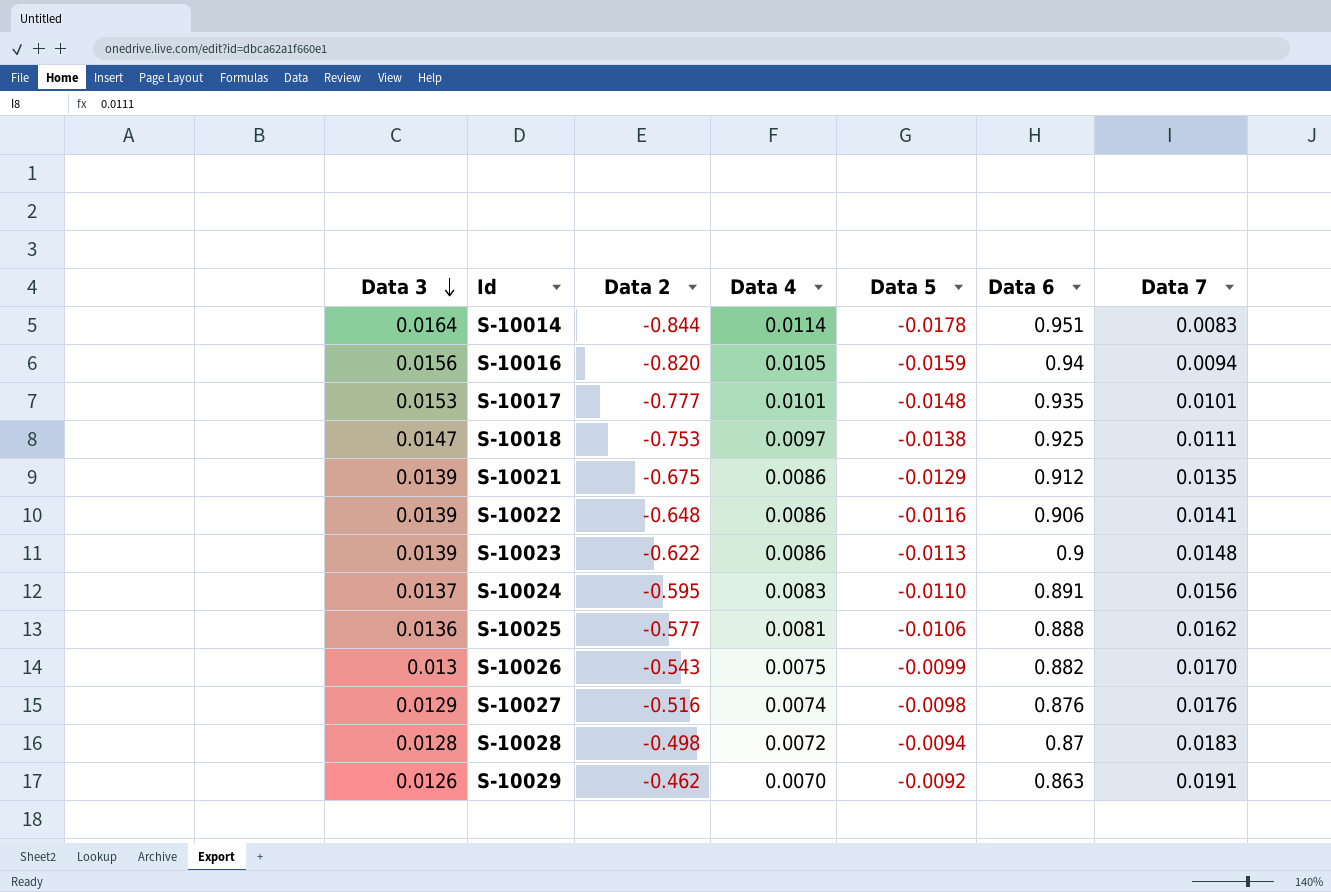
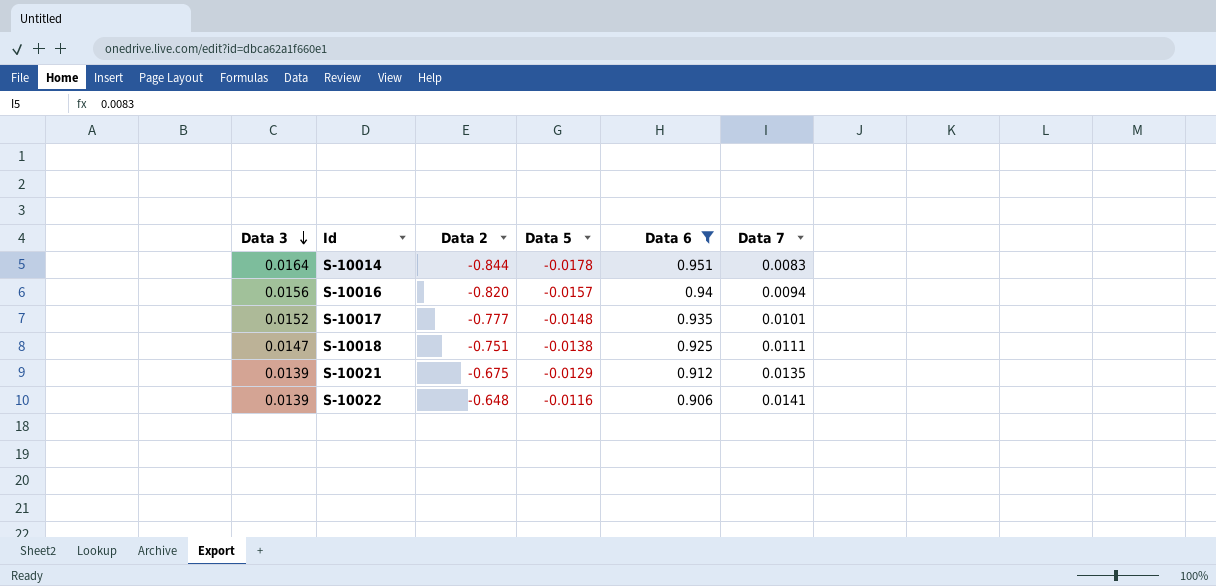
filter: none -> Data 6 >= 0.906
column Data 4 | position: 4 -> none
S-10016 | Data 5: -0.0159 -> -0.0157
S-10017 | Data 3: 0.0153 -> 0.0152
S-10018 | Data 2: -0.753 -> -0.751

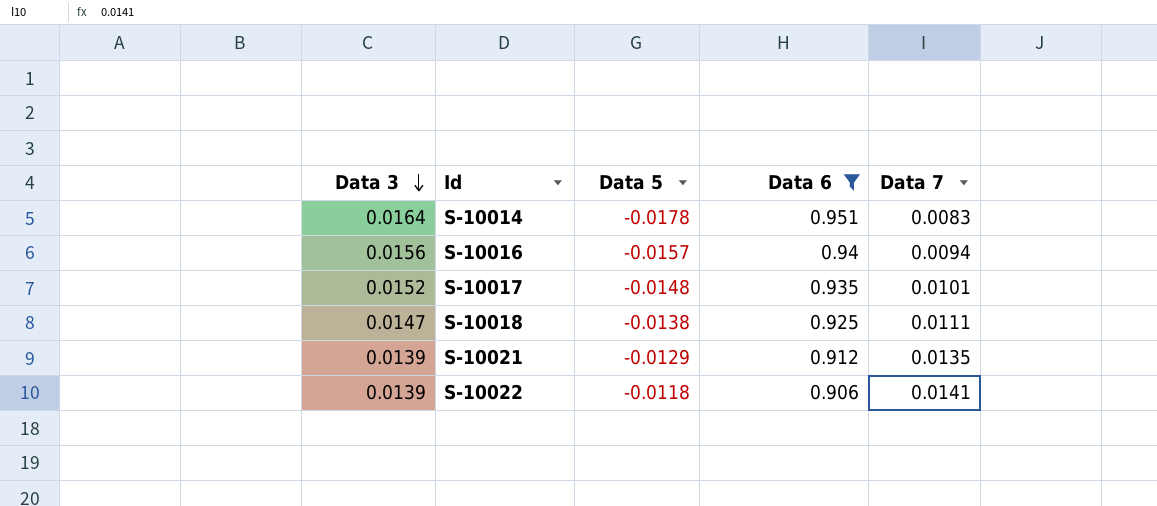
column Data 2 | position: 3 -> none
S-10022 | Data 5: -0.0116 -> -0.0118

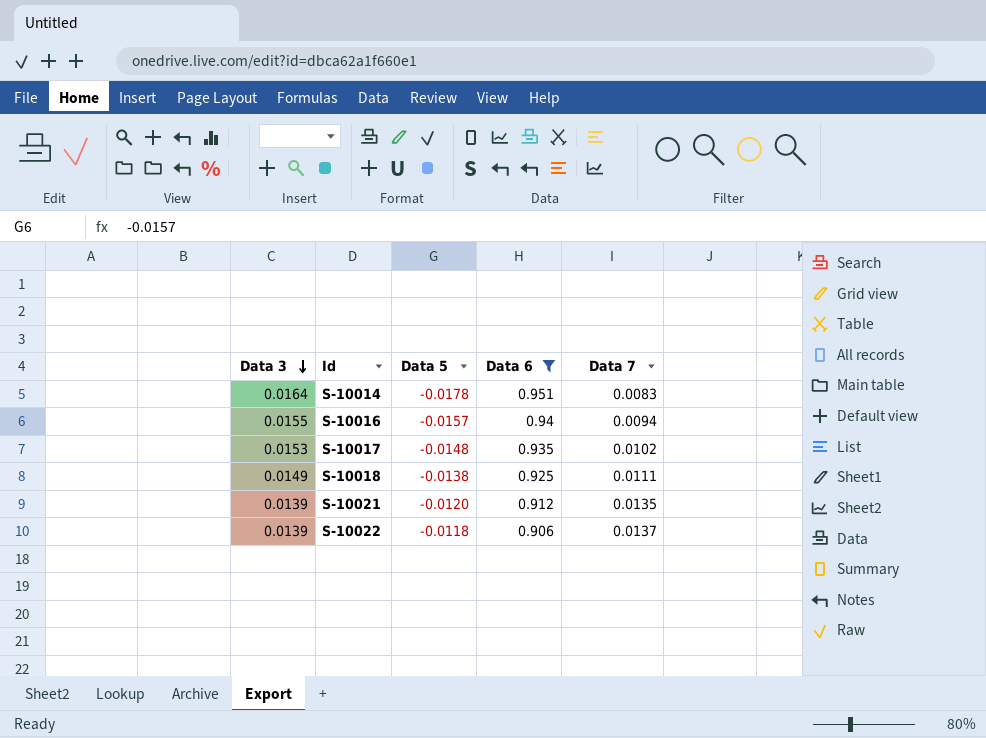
S-10016 | Data 3: 0.0156 -> 0.0155
S-10017 | Data 3: 0.0152 -> 0.0153
S-10017 | Data 7: 0.0101 -> 0.0102
S-10018 | Data 3: 0.0147 -> 0.0149
S-10021 | Data 5: -0.0129 -> -0.0120
S-10022 | Data 7: 0.0141 -> 0.0137

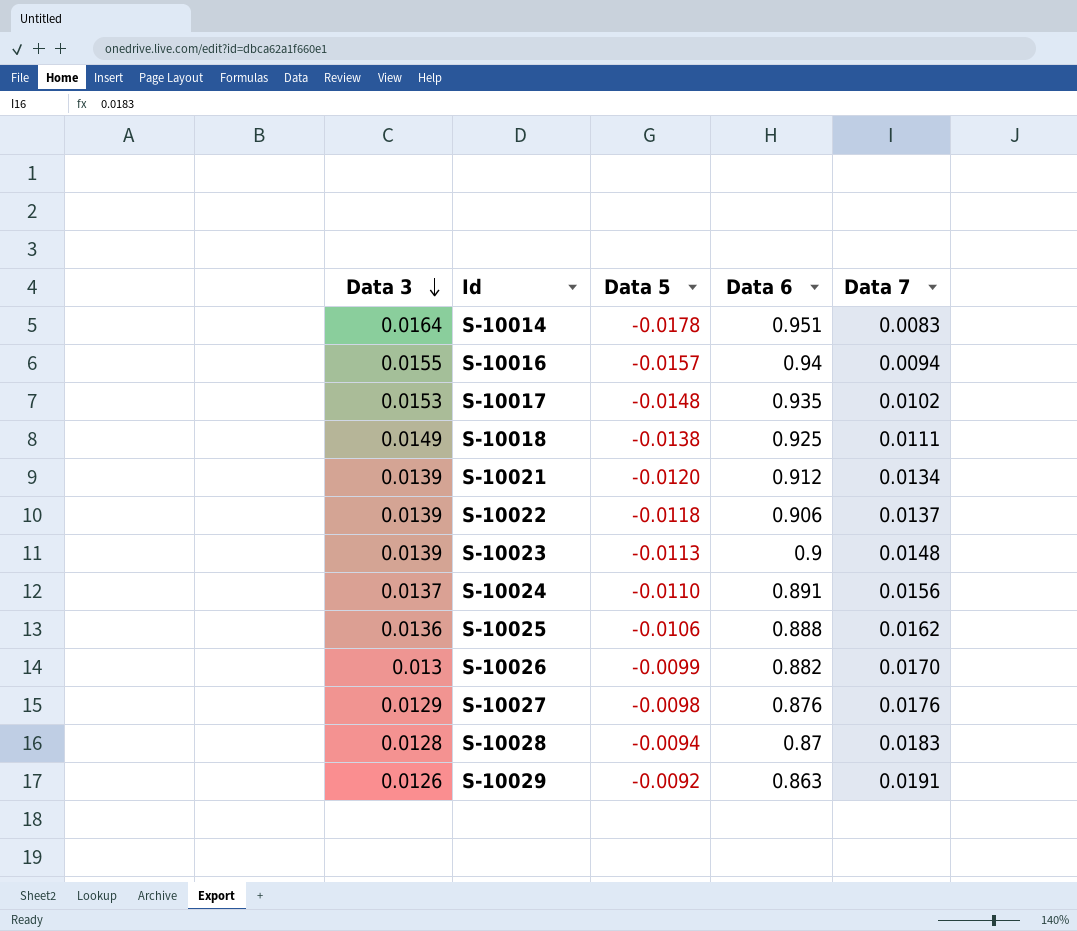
filter: Data 6 >= 0.906 -> none
S-10021 | Data 7: 0.0135 -> 0.0134

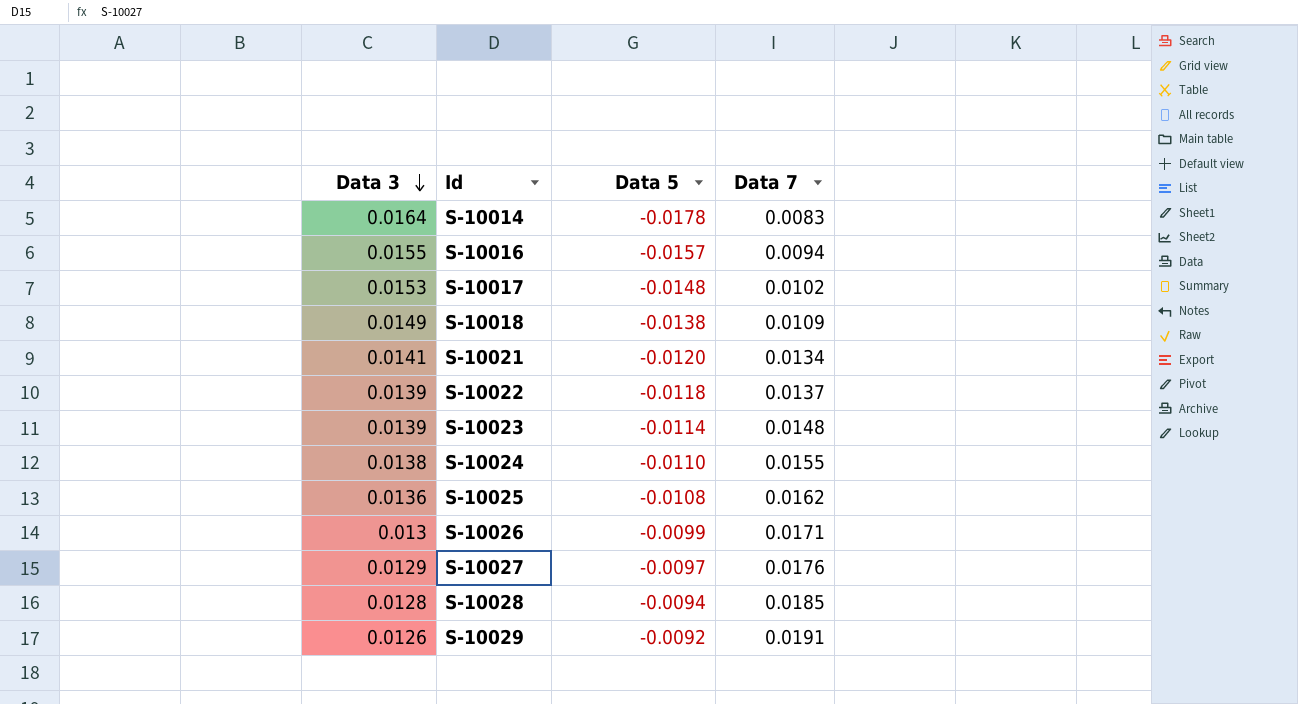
column Data 6 | position: 4 -> none
S-10018 | Data 7: 0.0111 -> 0.0109
S-10021 | Data 3: 0.0139 -> 0.0141
S-10023 | Data 5: -0.0113 -> -0.0114
S-10024 | Data 3: 0.0137 -> 0.0138
S-10024 | Data 7: 0.0156 -> 0.0155
S-10025 | Data 5: -0.0106 -> -0.0108
S-10026 | Data 7: 0.0170 -> 0.0171
S-10027 | Data 5: -0.0098 -> -0.0097
S-10028 | Data 7: 0.0183 -> 0.0185

